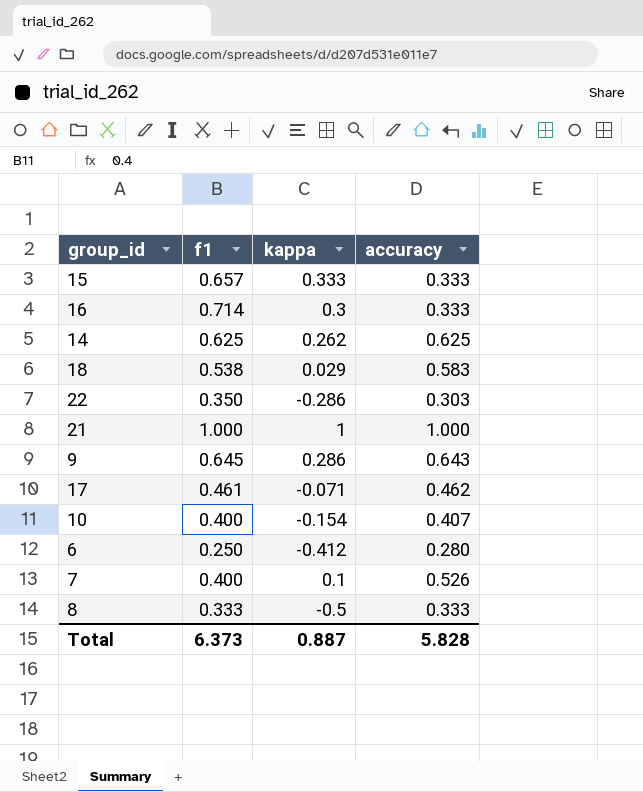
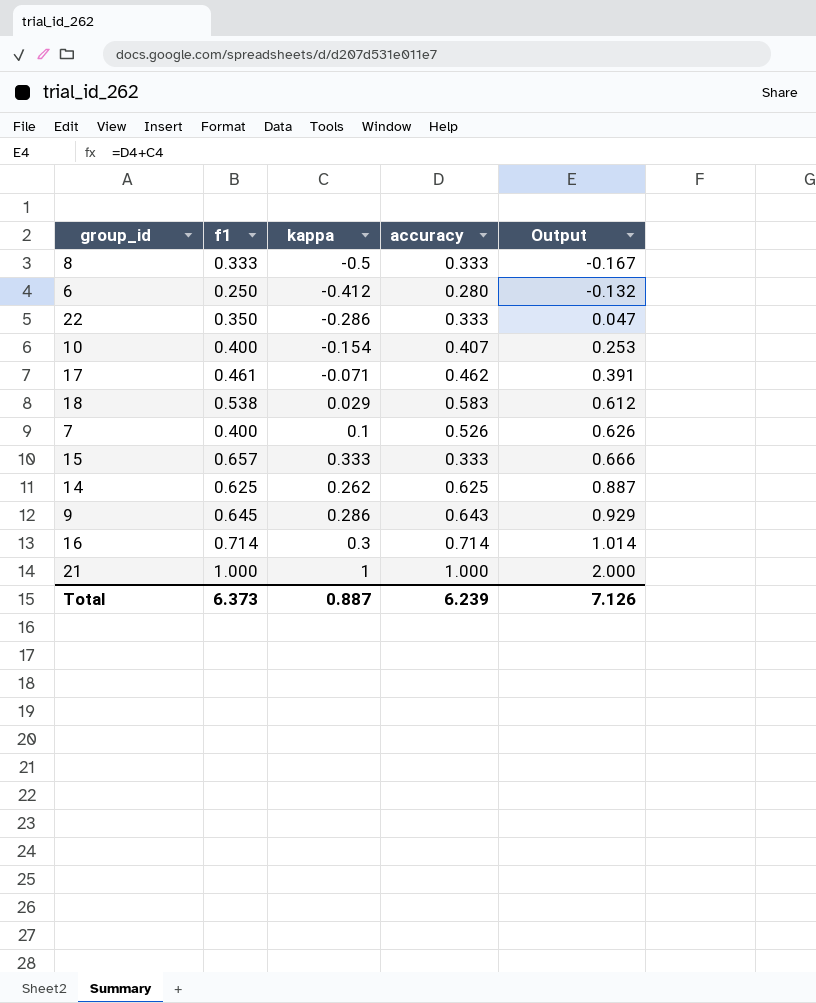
row order: none -> Output ascending
column Output | formula: none -> [kappa] + [accuracy]
22 | accuracy: 0.303 -> 0.333
16 | accuracy: 0.333 -> 0.714
Total | accuracy: 5.828 -> 6.239

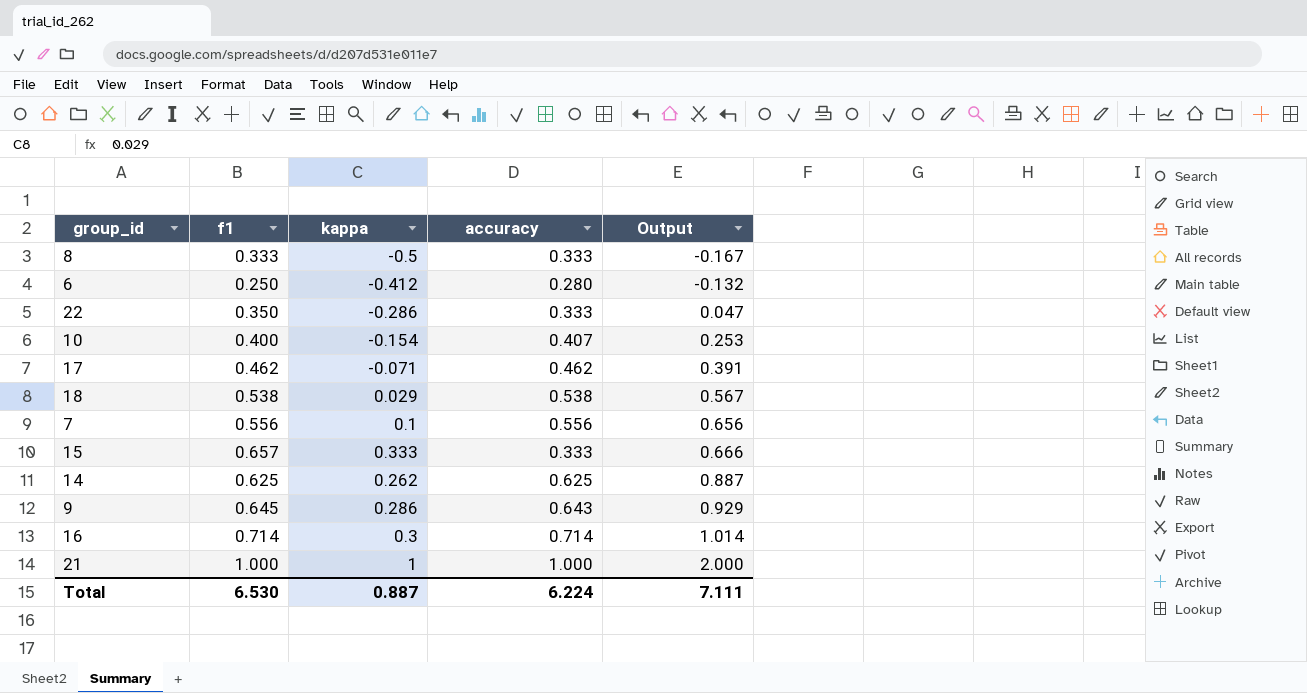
17 | f1: 0.461 -> 0.462
18 | accuracy: 0.583 -> 0.538
18 | Output: 0.612 -> 0.567
7 | f1: 0.400 -> 0.556
7 | accuracy: 0.526 -> 0.556
7 | Output: 0.626 -> 0.656
Total | f1: 6.373 -> 6.530
Total | accuracy: 6.239 -> 6.224
Total | Output: 7.126 -> 7.111

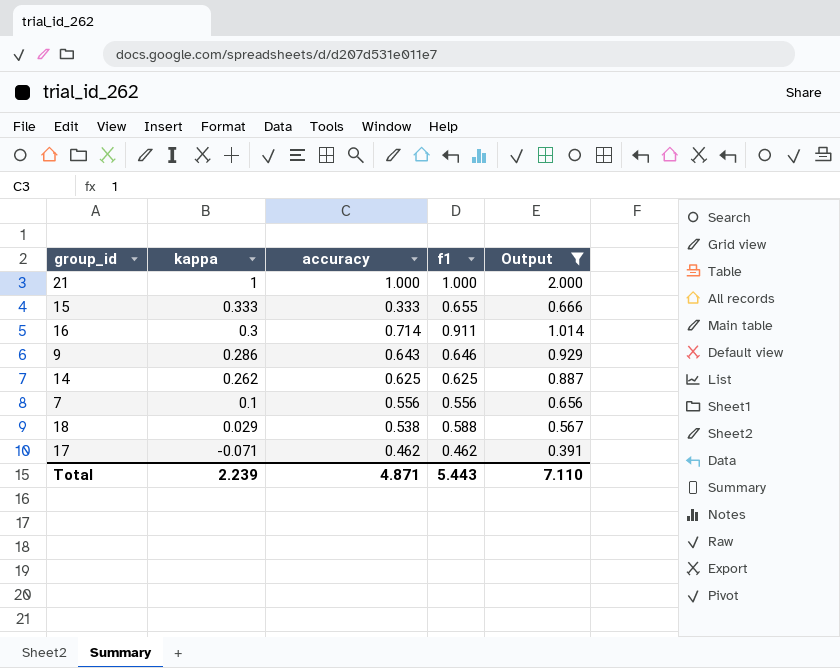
filter: none -> Output >= 0.391
row order: Output ascending -> kappa descending
column f1 | position: 2 -> 4
15 | f1: 0.657 -> 0.655
16 | f1: 0.714 -> 0.911
9 | f1: 0.645 -> 0.646
18 | f1: 0.538 -> 0.588
Total | kappa: 0.887 -> 2.239
Total | accuracy: 6.224 -> 4.871
Total | f1: 6.530 -> 5.443
Total | Output: 7.111 -> 7.110

